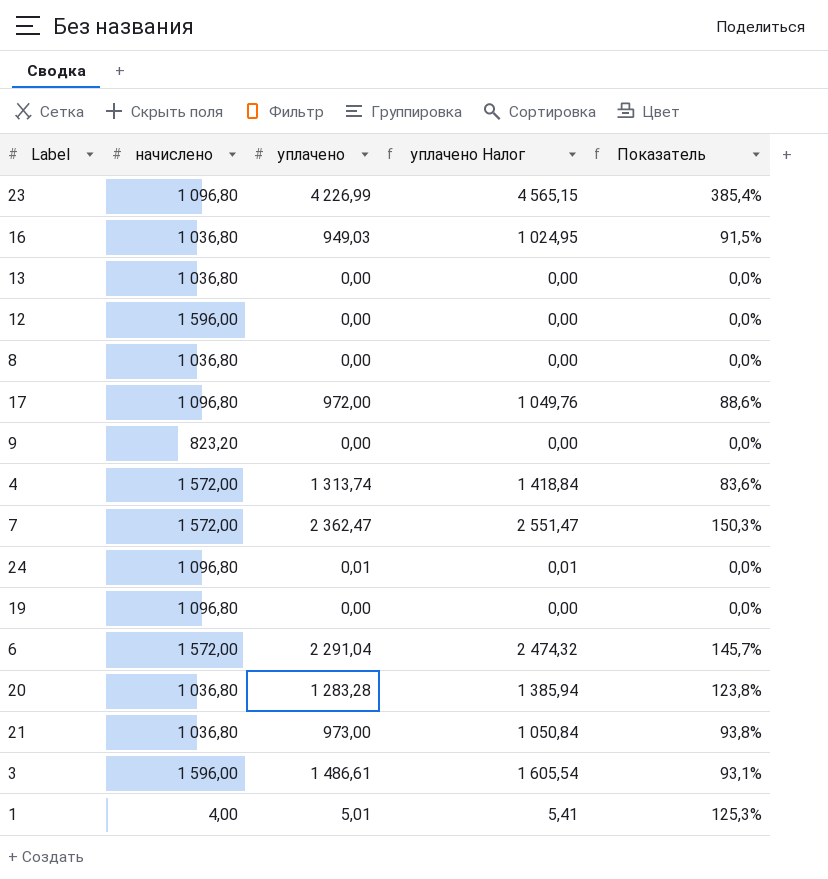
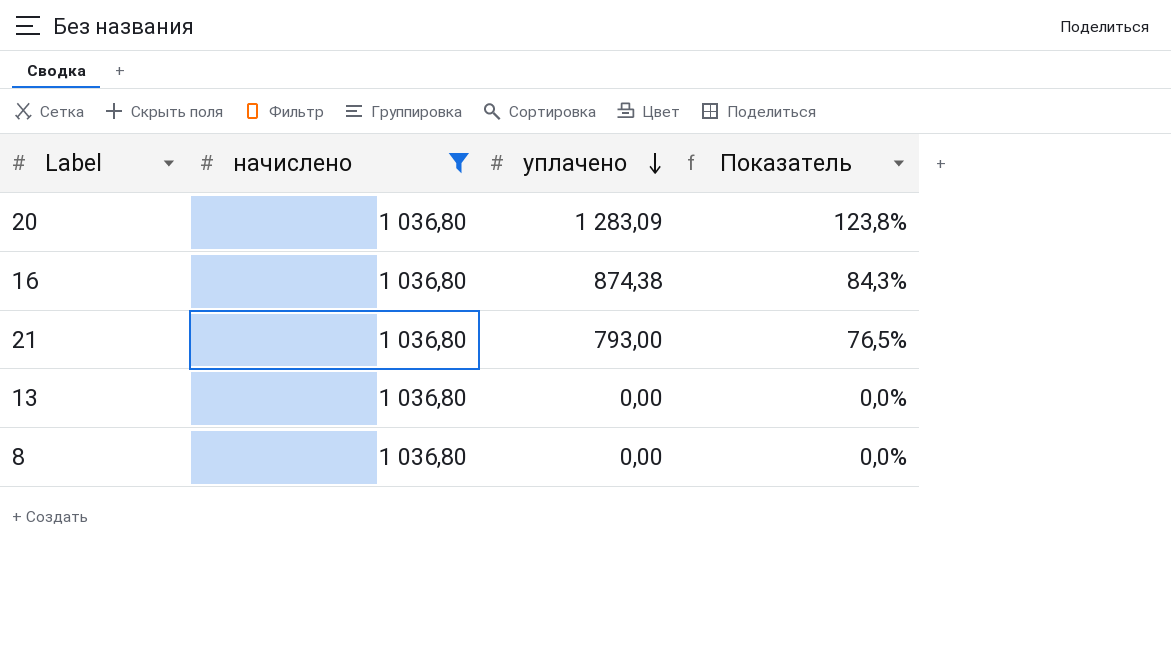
filter: none -> начислено = 1 036,80
row order: none -> уплачено descending
column уплачено Налог | formula: [уплачено] * 1,08 -> none
20 | уплачено: 1 283,28 -> 1 283,09
16 | уплачено: 949,03 -> 874,38
16 | Показатель: 91,5% -> 84,3%
21 | уплачено: 973,00 -> 793,00
21 | Показатель: 93,8% -> 76,5%

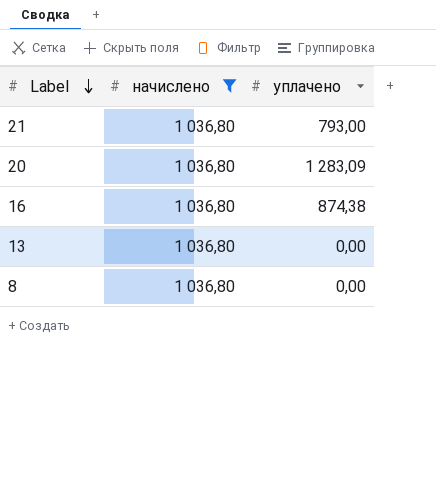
row order: уплачено descending -> Label descending
column Показатель | formula: [уплачено] / [начислено] -> none

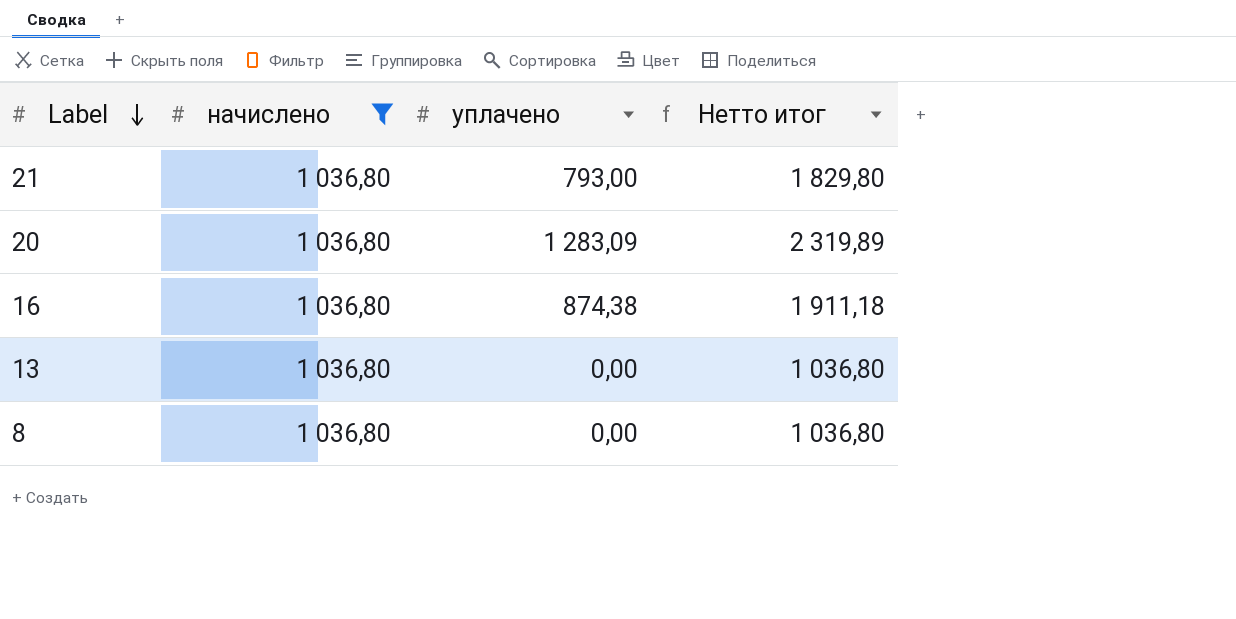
column Нетто итог | formula: none -> [начислено] + [уплачено]

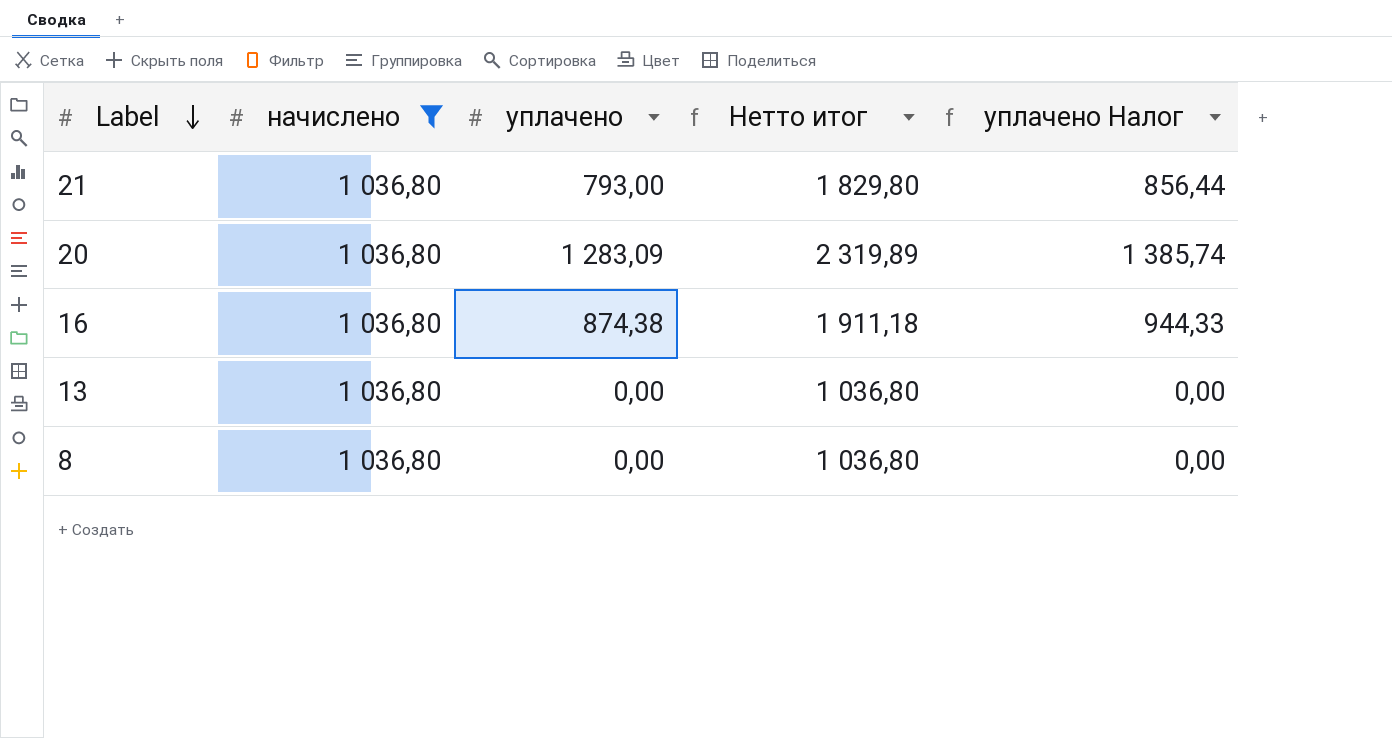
column уплачено Налог | formula: none -> [уплачено] * 1,08

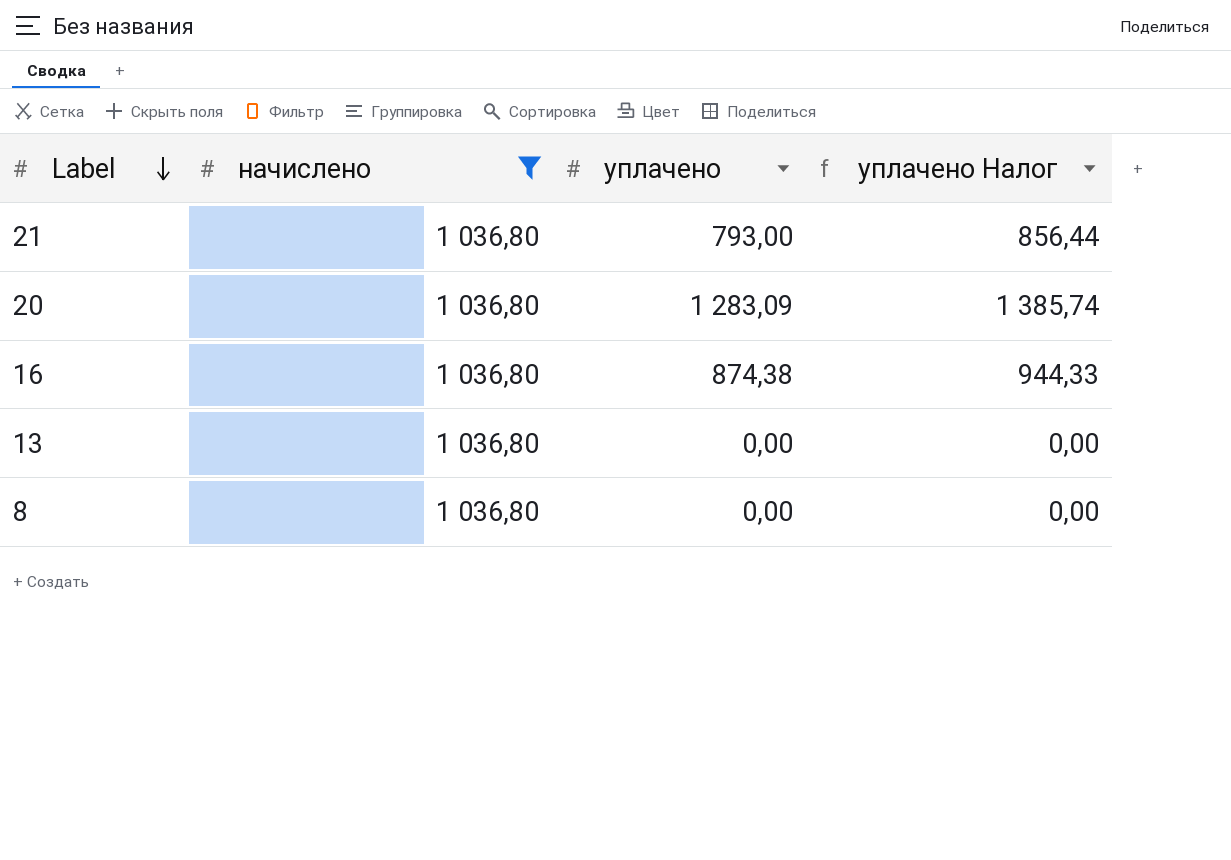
column Нетто итог | formula: [начислено] + [уплачено] -> none

